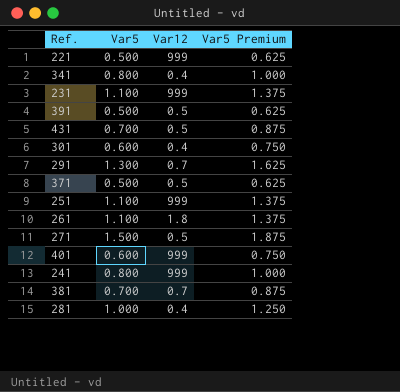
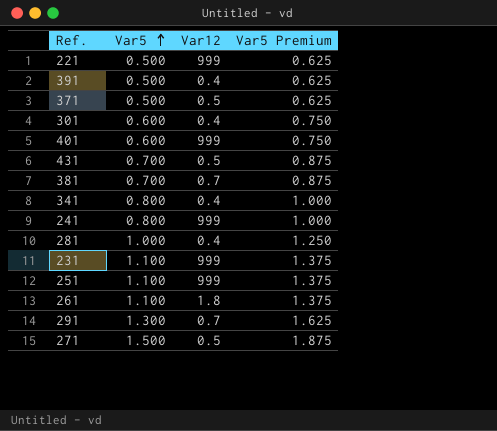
row order: none -> Var5 ascending
391 | Var12: 0.5 -> 0.4

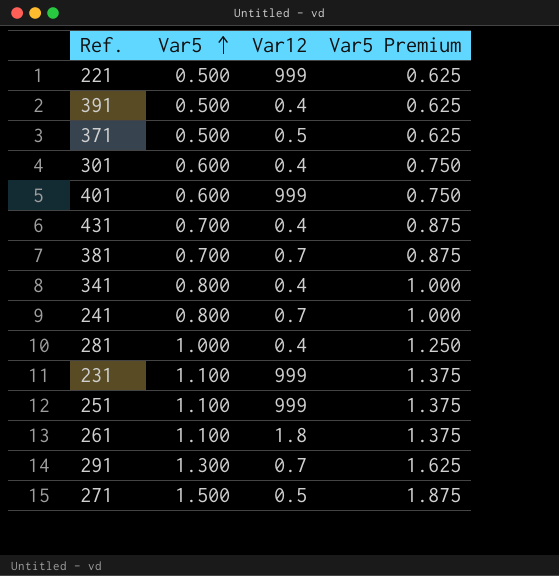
431 | Var12: 0.5 -> 0.4
241 | Var12: 999 -> 0.7

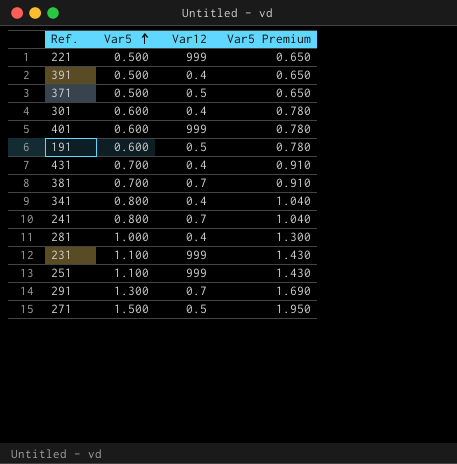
column Var5 Premium | formula: [Var5] * 1.25 -> [Var5] * 1.3
row 261: 1.100 | 1.8 | 1.375 -> none
row 191: none -> 0.600 | 0.5 | 0.780

